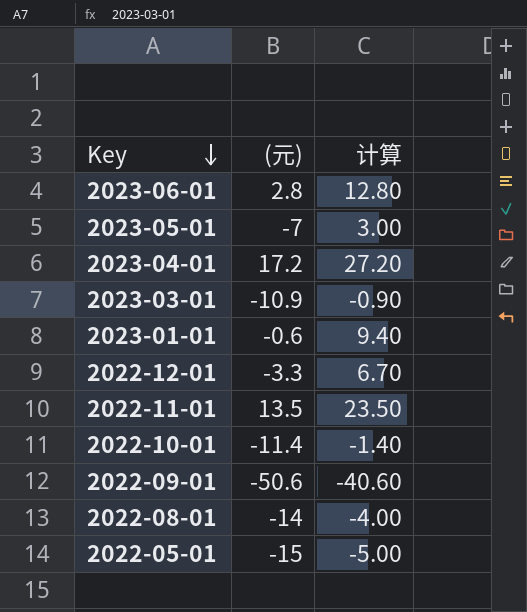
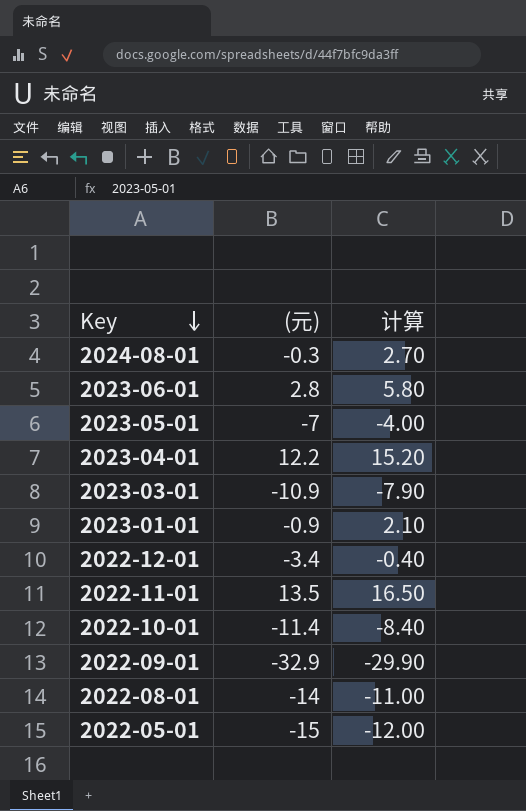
column 计算 | formula: [(元)] + 10 -> [(元)] + 3
row 2024-08-01: none -> -0.3 | 2.70
2023-04-01 | (元): 17.2 -> 12.2
2023-01-01 | (元): -0.6 -> -0.9
2022-12-01 | (元): -3.3 -> -3.4
2022-09-01 | (元): -50.6 -> -32.9

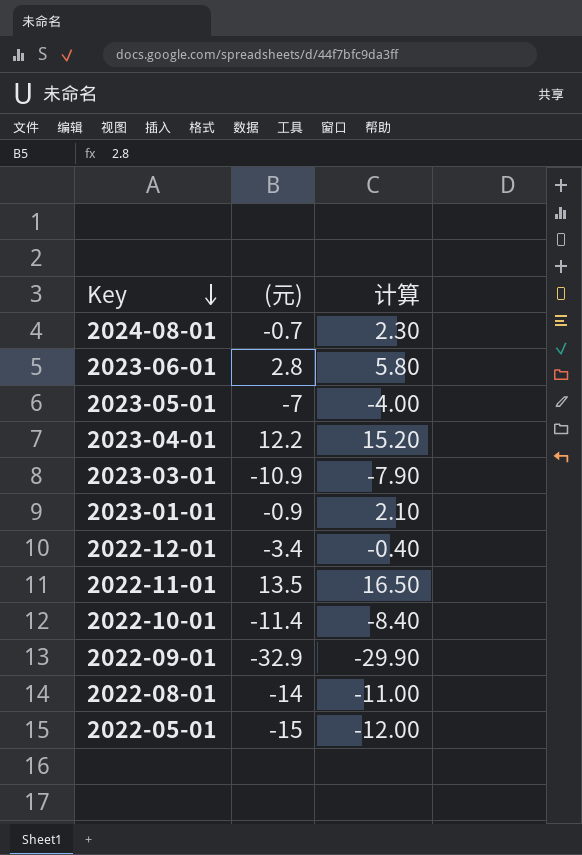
2024-08-01 | (元): -0.3 -> -0.7
2024-08-01 | 计算: 2.70 -> 2.30

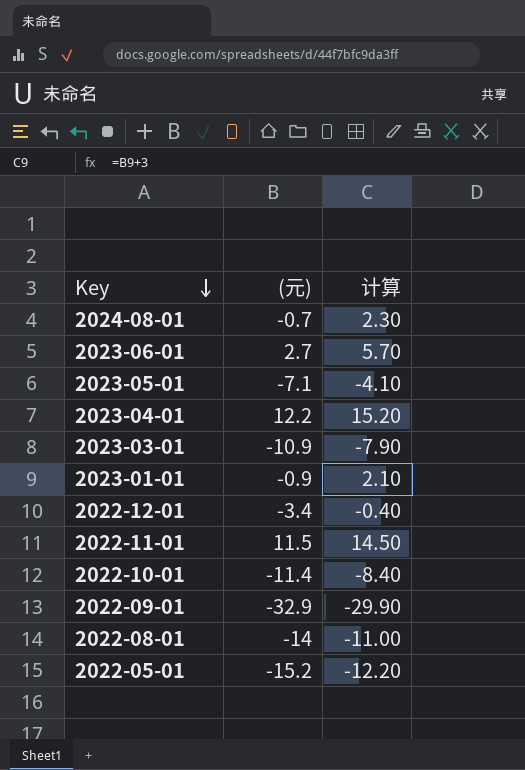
2023-06-01 | (元): 2.8 -> 2.7
2023-06-01 | 计算: 5.80 -> 5.70
2023-05-01 | (元): -7 -> -7.1
2023-05-01 | 计算: -4.00 -> -4.10
2022-11-01 | (元): 13.5 -> 11.5
2022-11-01 | 计算: 16.50 -> 14.50
2022-05-01 | (元): -15 -> -15.2
2022-05-01 | 计算: -12.00 -> -12.20

